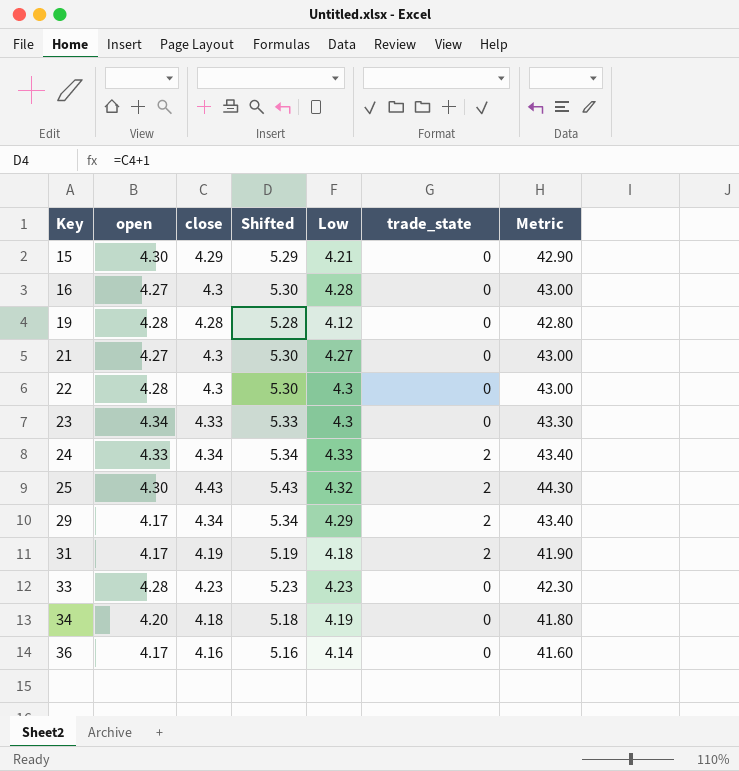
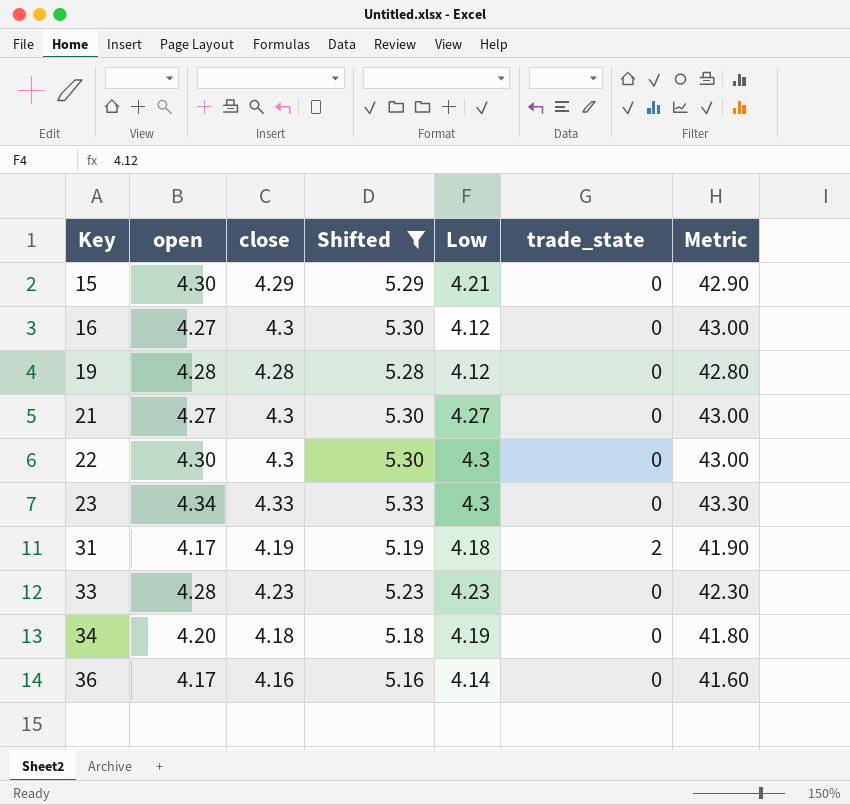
filter: none -> Shifted <= 5.33
16 | Low: 4.28 -> 4.12
22 | open: 4.28 -> 4.30

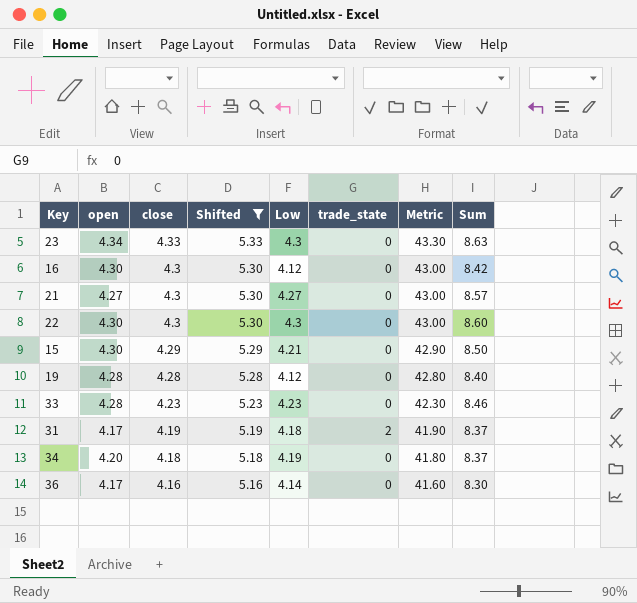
row order: Key ascending -> close descending
column Sum | formula: none -> [close] + [Low]
16 | open: 4.27 -> 4.30

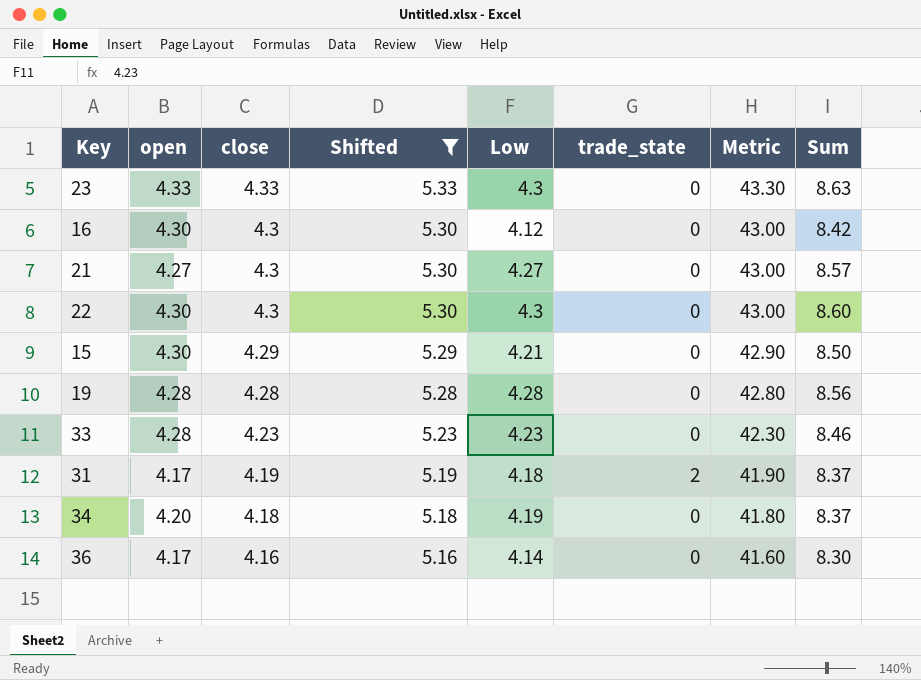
23 | open: 4.34 -> 4.33
19 | Low: 4.12 -> 4.28
19 | Sum: 8.40 -> 8.56

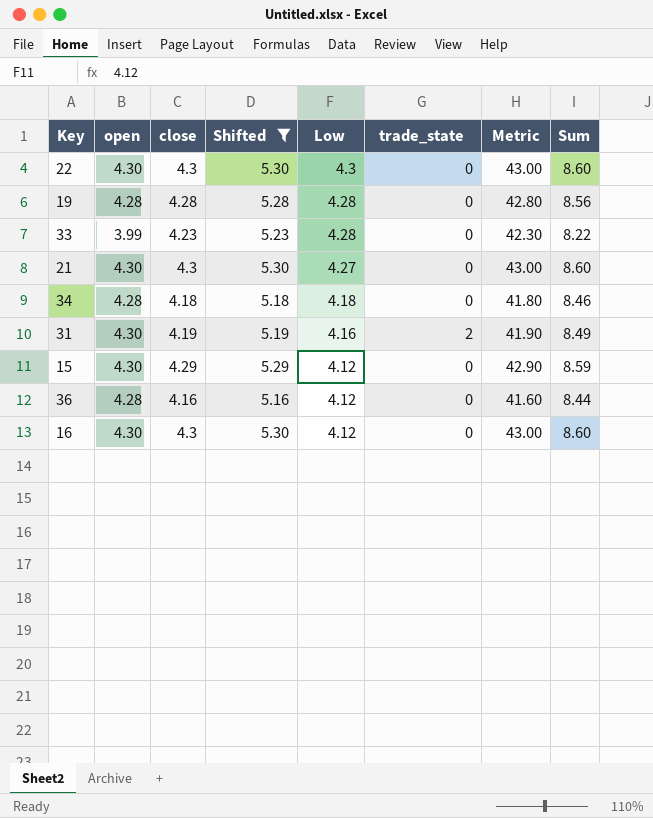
row order: close descending -> Low descending
column Sum | formula: [close] + [Low] -> [open] + [close]
row 23: 4.33 | 4.33 | 5.33 | 4.3 | 0 | 43.30 | 8.63 -> none
33 | open: 4.28 -> 3.99
33 | Low: 4.23 -> 4.28
21 | open: 4.27 -> 4.30
34 | open: 4.20 -> 4.28
34 | Low: 4.19 -> 4.18
31 | open: 4.17 -> 4.30
31 | Low: 4.18 -> 4.16
15 | Low: 4.21 -> 4.12
36 | open: 4.17 -> 4.28
36 | Low: 4.14 -> 4.12

